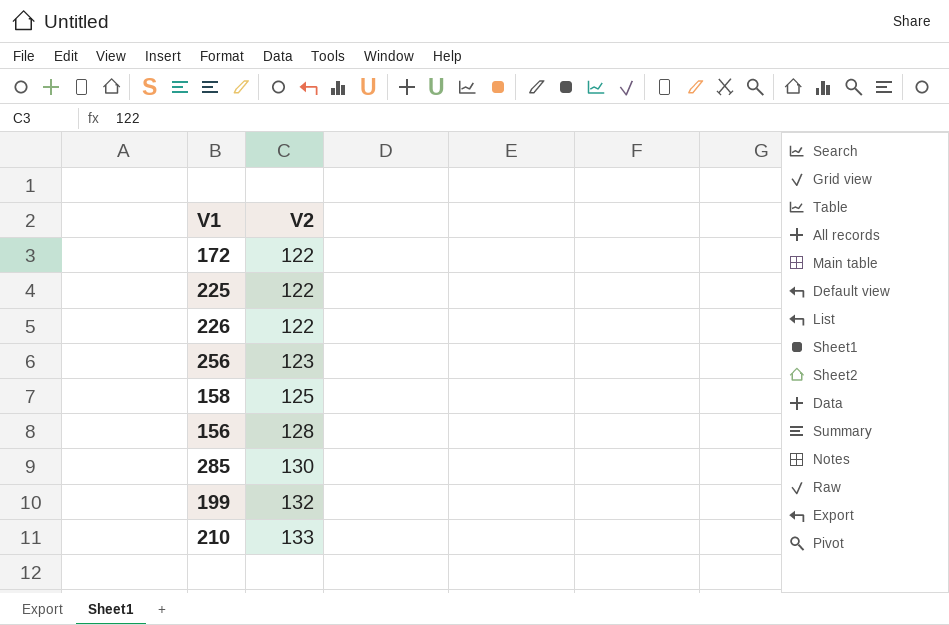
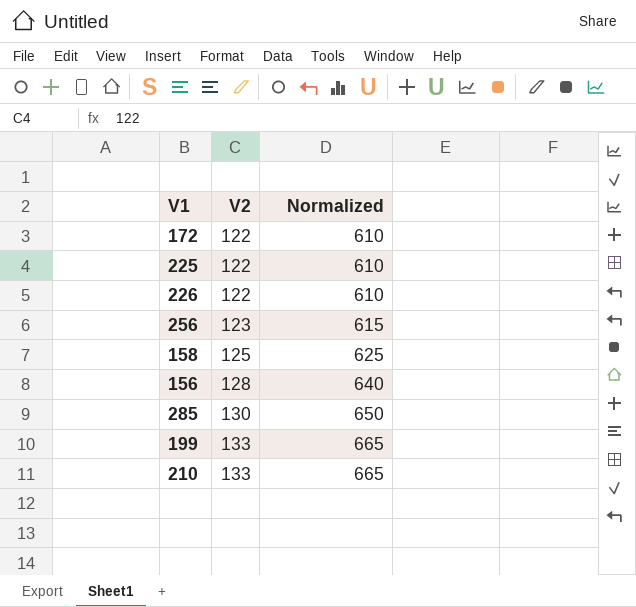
column Normalized | formula: none -> [V2] * 5
199 | V2: 132 -> 133

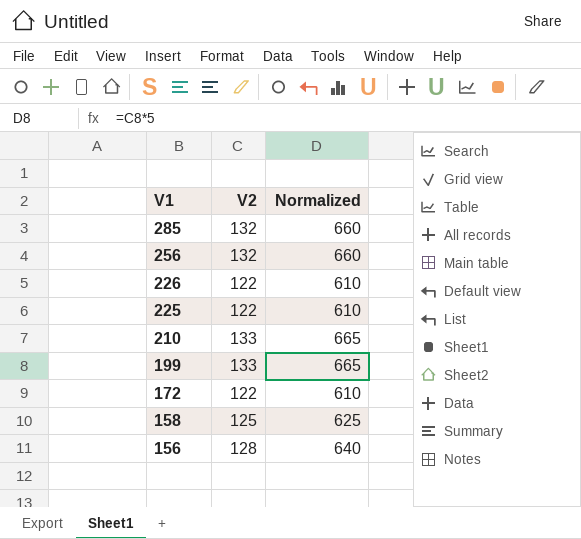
row order: V2 ascending -> V1 descending
285 | V2: 130 -> 132
285 | Normalized: 650 -> 660
256 | V2: 123 -> 132
256 | Normalized: 615 -> 660

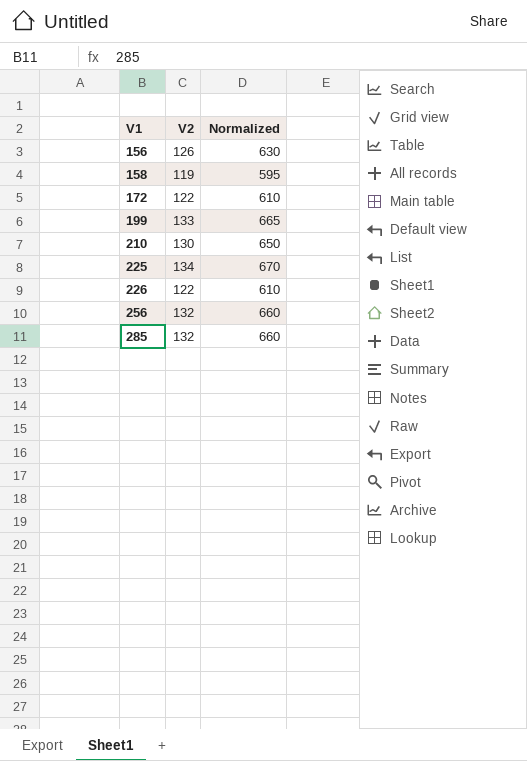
row order: V1 descending -> V1 ascending
156 | V2: 128 -> 126
156 | Normalized: 640 -> 630
158 | V2: 125 -> 119
158 | Normalized: 625 -> 595
210 | V2: 133 -> 130
210 | Normalized: 665 -> 650
225 | V2: 122 -> 134
225 | Normalized: 610 -> 670

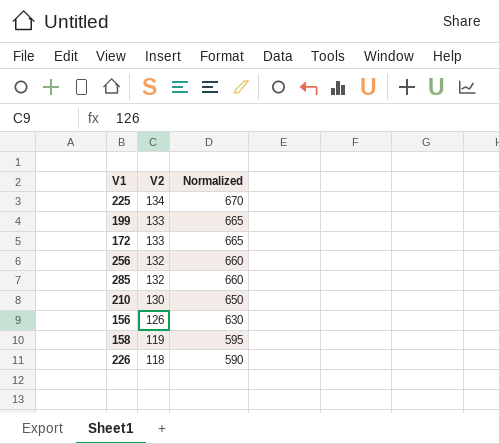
row order: V1 ascending -> V2 descending
172 | V2: 122 -> 133
172 | Normalized: 610 -> 665
226 | V2: 122 -> 118
226 | Normalized: 610 -> 590

